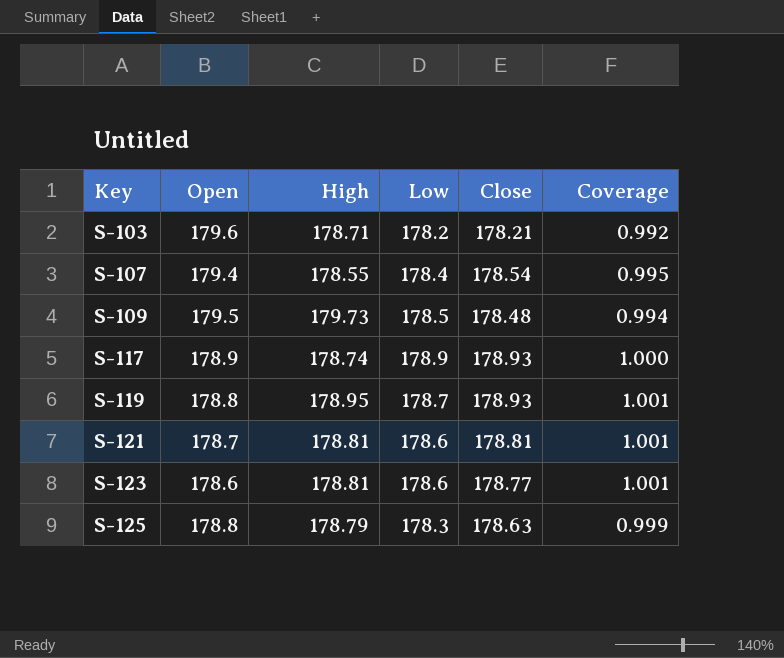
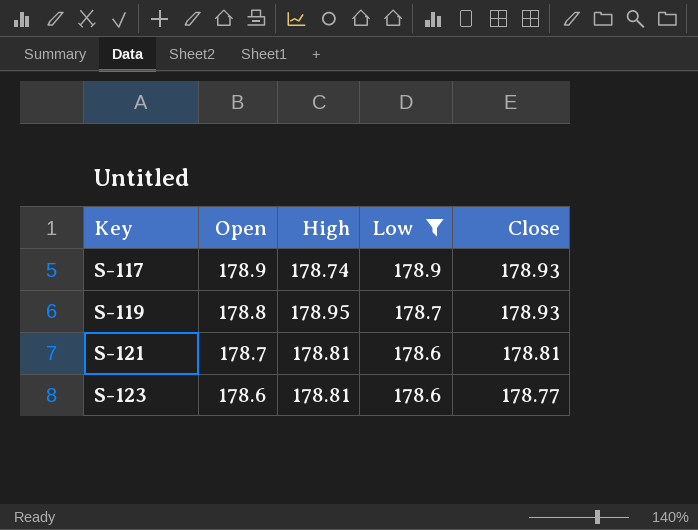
filter: none -> Low >= 178.6
column Coverage | formula: [Close] / [Open] -> none

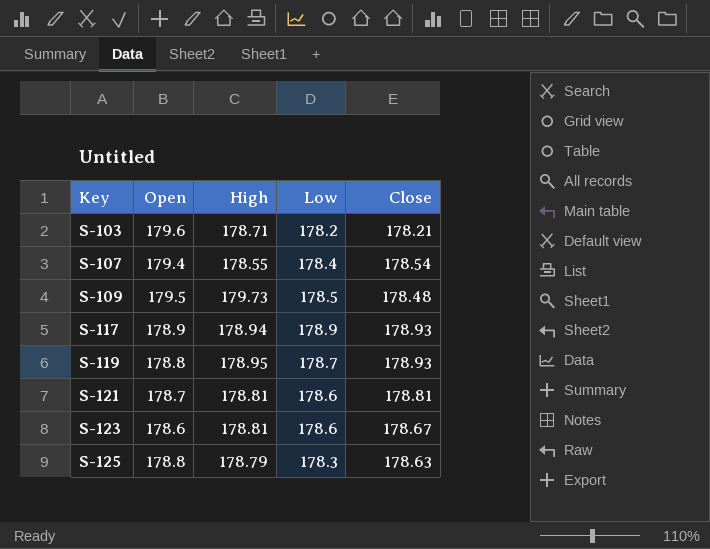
filter: Low >= 178.6 -> none
S-117 | High: 178.74 -> 178.94
S-123 | Close: 178.77 -> 178.67

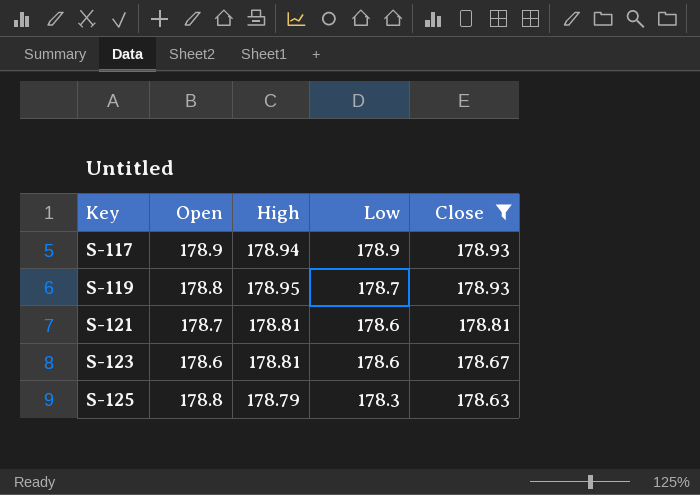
filter: none -> Close >= 178.63

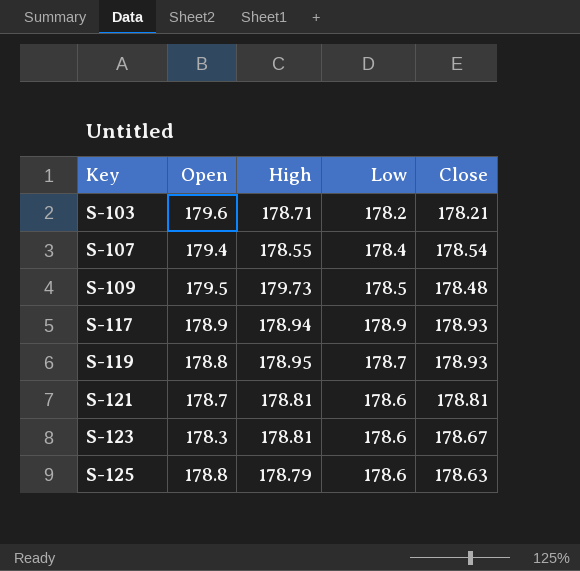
filter: Close >= 178.63 -> none
S-123 | Open: 178.6 -> 178.3
S-125 | Low: 178.3 -> 178.6

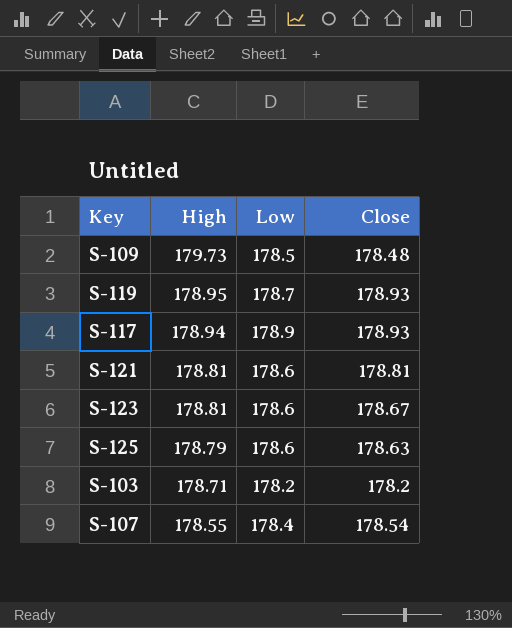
row order: Key ascending -> High descending
column Open | position: 2 -> none
S-103 | Close: 178.21 -> 178.2

